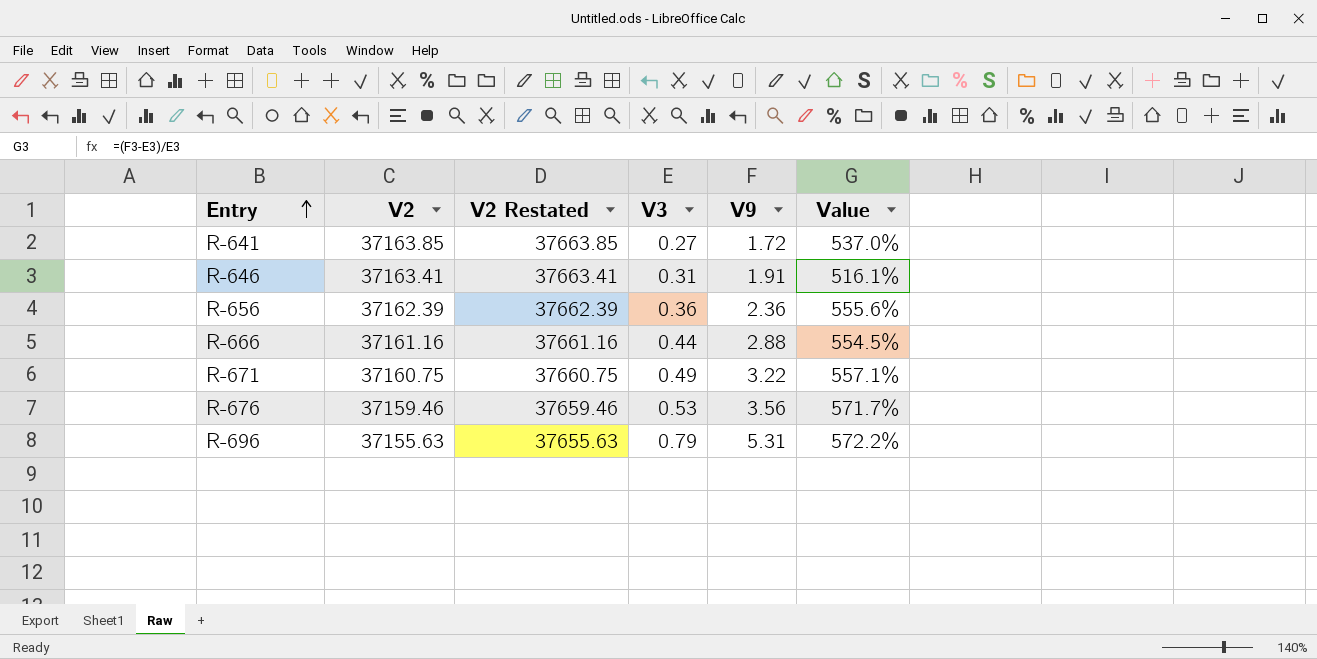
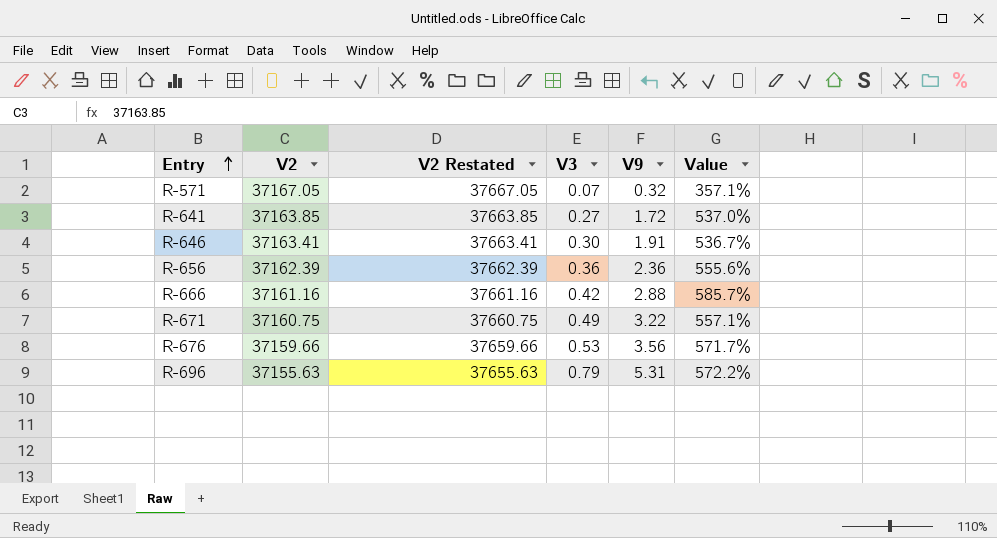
row R-571: none -> 37167.05 | 37667.05 | 0.07 | 0.32 | 357.1%
R-646 | V3: 0.31 -> 0.30
R-646 | Value: 516.1% -> 536.7%
R-666 | V3: 0.44 -> 0.42
R-666 | Value: 554.5% -> 585.7%
R-676 | V2: 37159.46 -> 37159.66
R-676 | V2 Restated: 37659.46 -> 37659.66

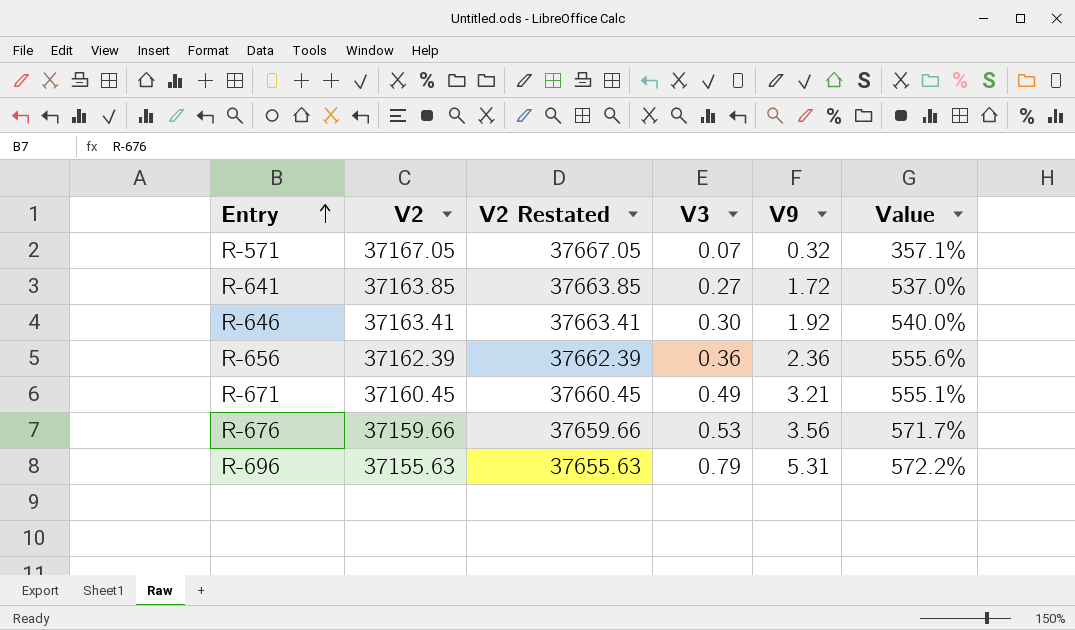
row R-666: 37161.16 | 37661.16 | 0.42 | 2.88 | 585.7% -> none
R-646 | V9: 1.91 -> 1.92
R-646 | Value: 536.7% -> 540.0%
R-671 | V2: 37160.75 -> 37160.45
R-671 | V2 Restated: 37660.75 -> 37660.45
R-671 | V9: 3.22 -> 3.21
R-671 | Value: 557.1% -> 555.1%

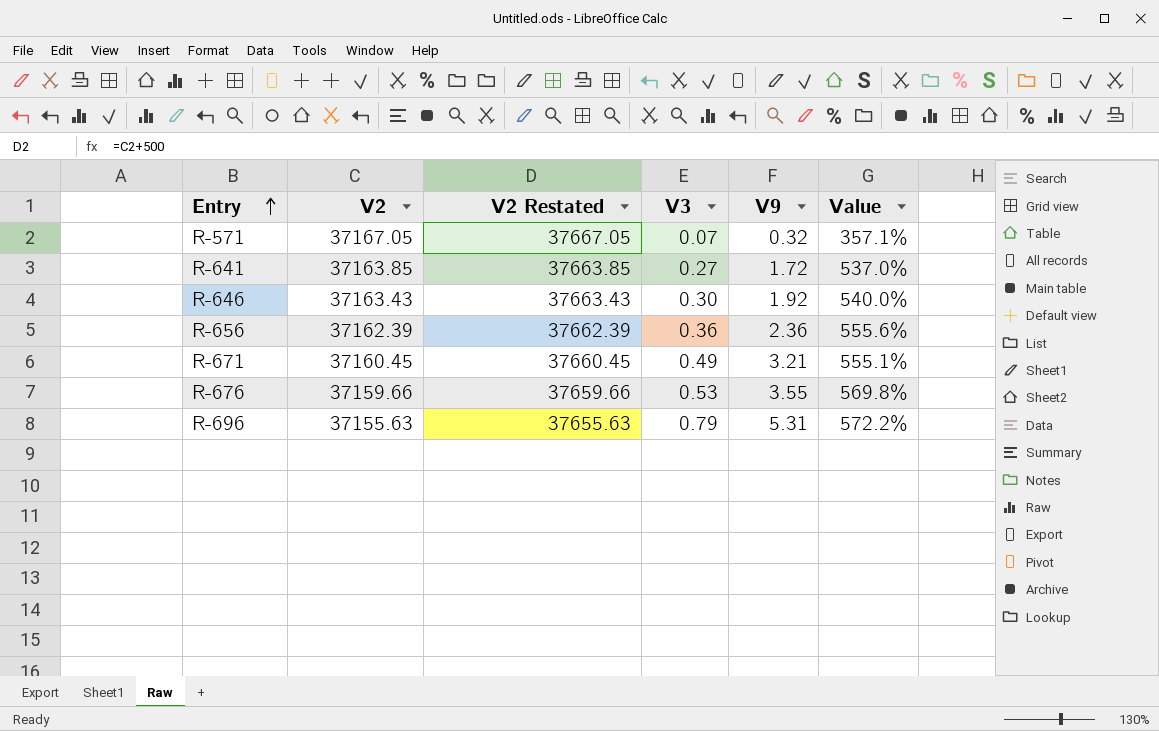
R-646 | V2: 37163.41 -> 37163.43
R-646 | V2 Restated: 37663.41 -> 37663.43
R-676 | V9: 3.56 -> 3.55
R-676 | Value: 571.7% -> 569.8%

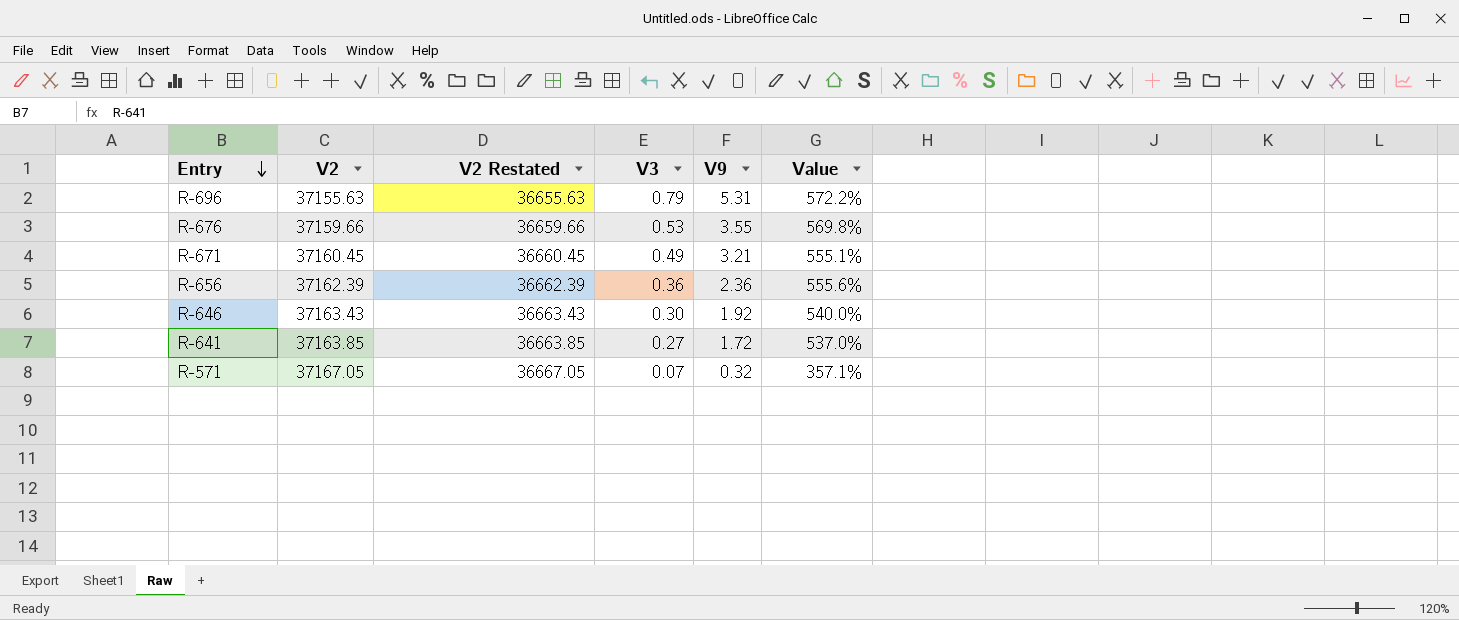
row order: Entry ascending -> Entry descending
column V2 Restated | formula: [V2] + 500 -> [V2] - 500

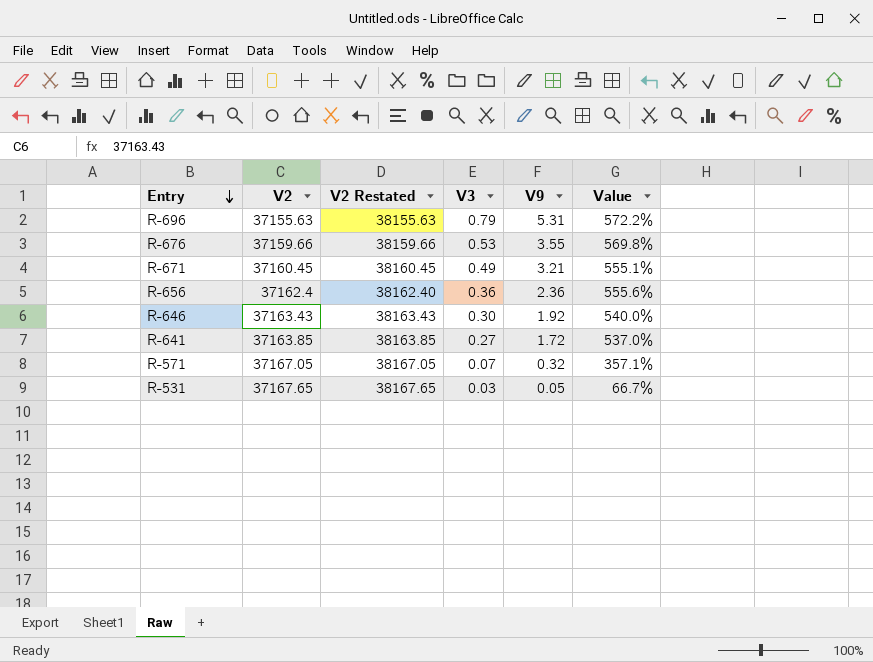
column V2 Restated | formula: [V2] - 500 -> [V2] + 1000
R-656 | V2: 37162.39 -> 37162.4
row R-531: none -> 37167.65 | 38167.65 | 0.03 | 0.05 | 66.7%

